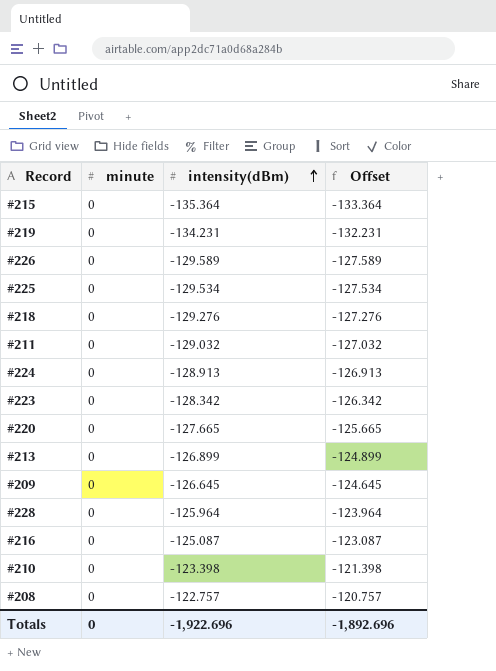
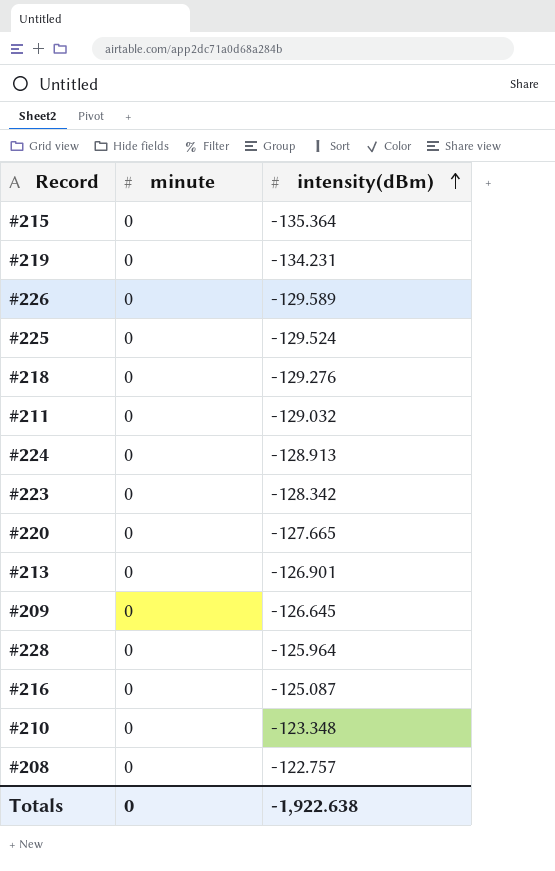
column Offset | formula: [intensity(dBm)] + 2 -> none
#225 | intensity(dBm): -129.534 -> -129.524
#213 | intensity(dBm): -126.899 -> -126.901
#210 | intensity(dBm): -123.398 -> -123.348
Totals | intensity(dBm): -1,922.696 -> -1,922.638

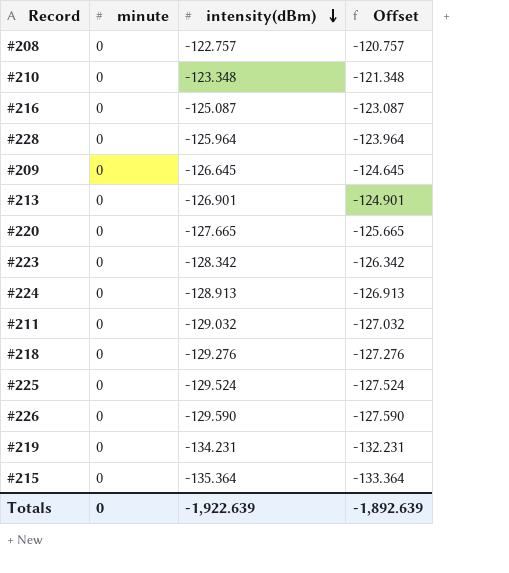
row order: intensity(dBm) ascending -> intensity(dBm) descending
column Offset | formula: none -> [intensity(dBm)] + 2
#226 | intensity(dBm): -129.589 -> -129.590
Totals | intensity(dBm): -1,922.638 -> -1,922.639

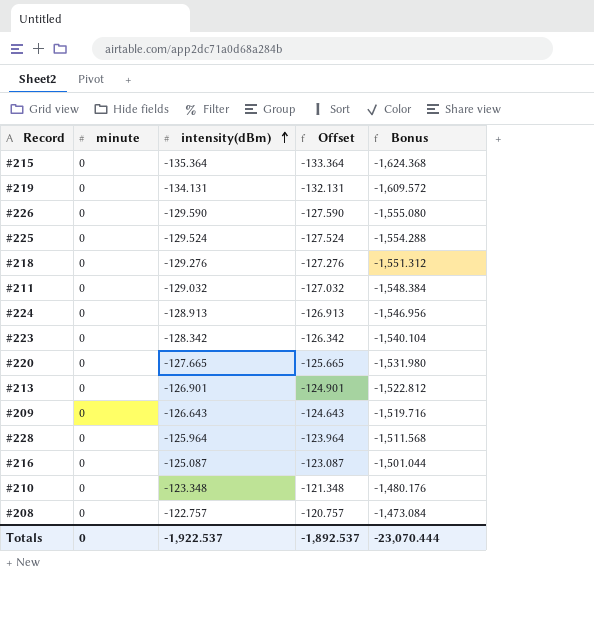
row order: intensity(dBm) descending -> intensity(dBm) ascending
column Bonus | formula: none -> [intensity(dBm)] * 12
#219 | intensity(dBm): -134.231 -> -134.131
#219 | Offset: -132.231 -> -132.131
#209 | intensity(dBm): -126.645 -> -126.643
#209 | Offset: -124.645 -> -124.643
Totals | intensity(dBm): -1,922.639 -> -1,922.537
Totals | Offset: -1,892.639 -> -1,892.537

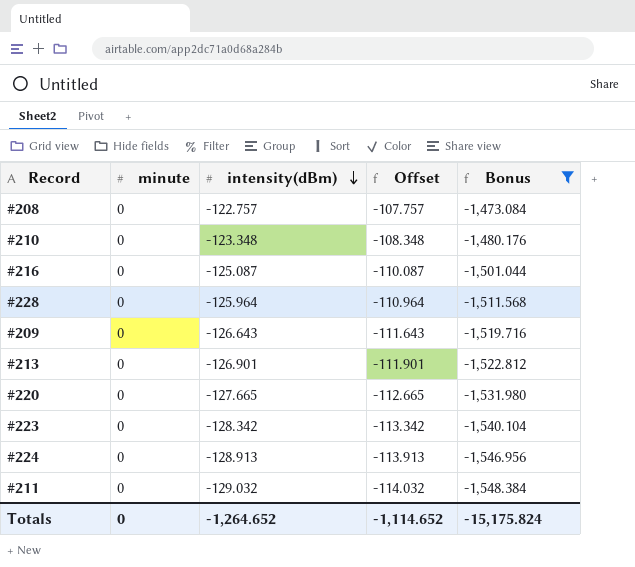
filter: none -> Bonus >= -1,548.384
row order: intensity(dBm) ascending -> intensity(dBm) descending
column Offset | formula: [intensity(dBm)] + 2 -> [intensity(dBm)] + 15
Totals | intensity(dBm): -1,922.537 -> -1,264.652
Totals | Offset: -1,892.537 -> -1,114.652
Totals | Bonus: -23,070.444 -> -15,175.824

